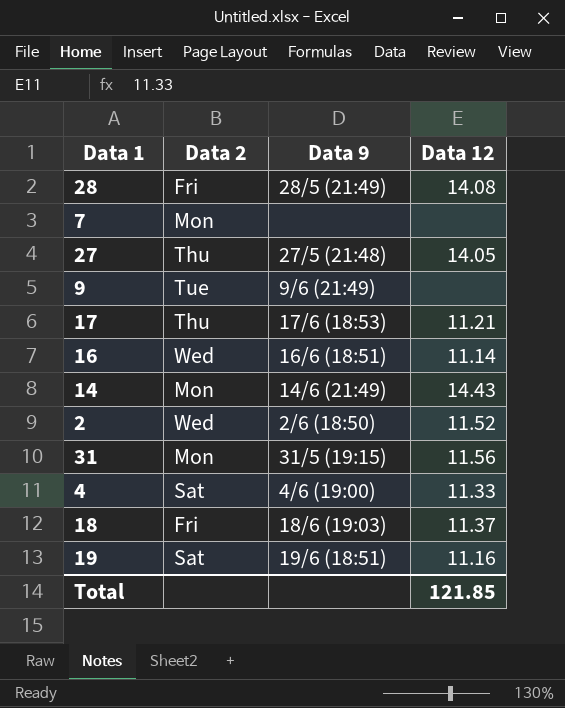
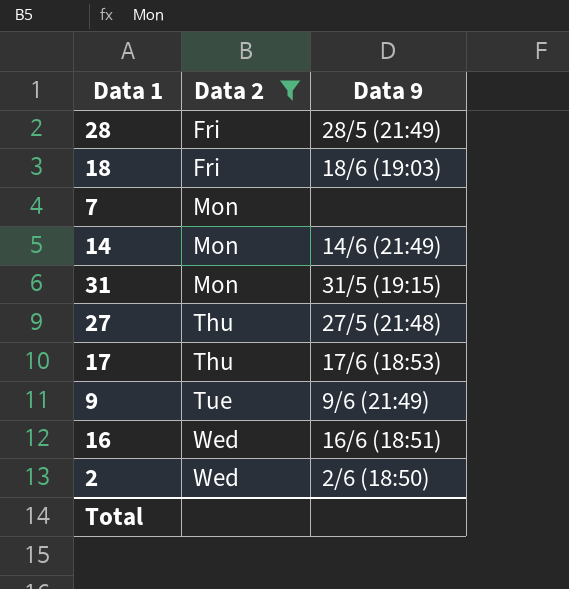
filter: none -> Data 2 != Sat
row order: none -> Data 2 ascending
column Data 12 | position: 4 -> none

